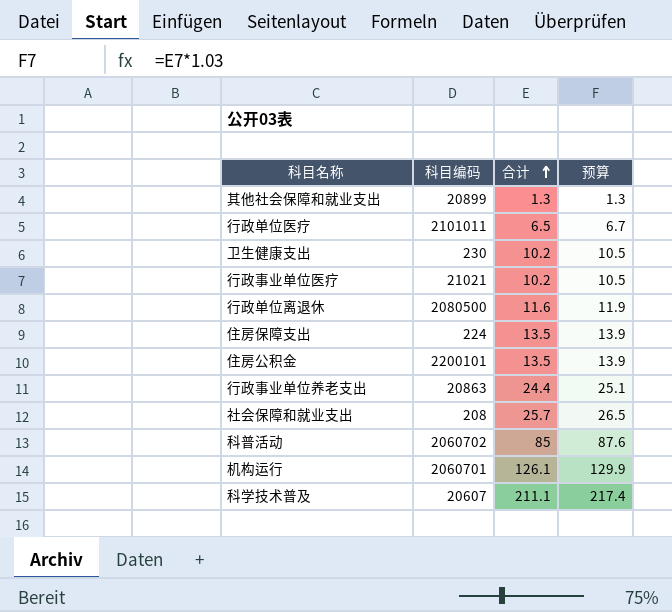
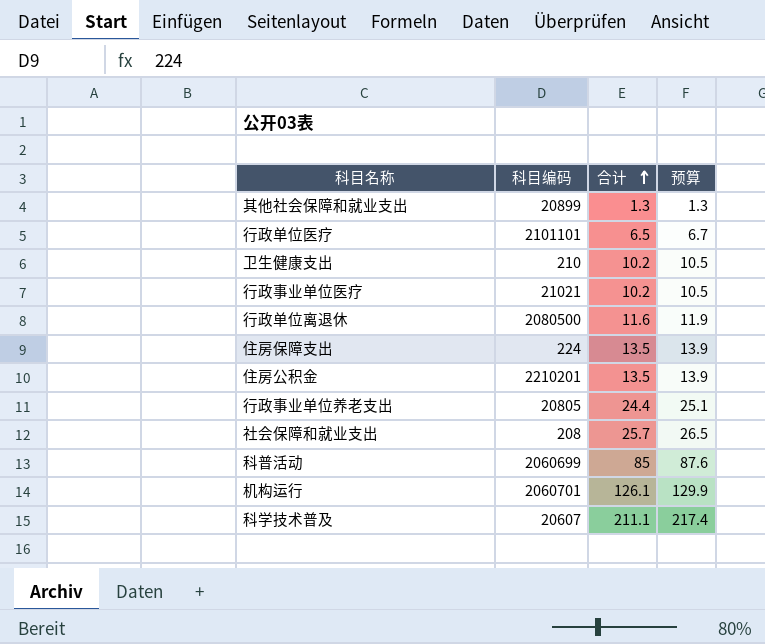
行政单位医疗 | 科目编码: 2101011 -> 2101101
卫生健康支出 | 科目编码: 230 -> 210
住房公积金 | 科目编码: 2200101 -> 2210201
行政事业单位养老支出 | 科目编码: 20863 -> 20805
科普活动 | 科目编码: 2060702 -> 2060699

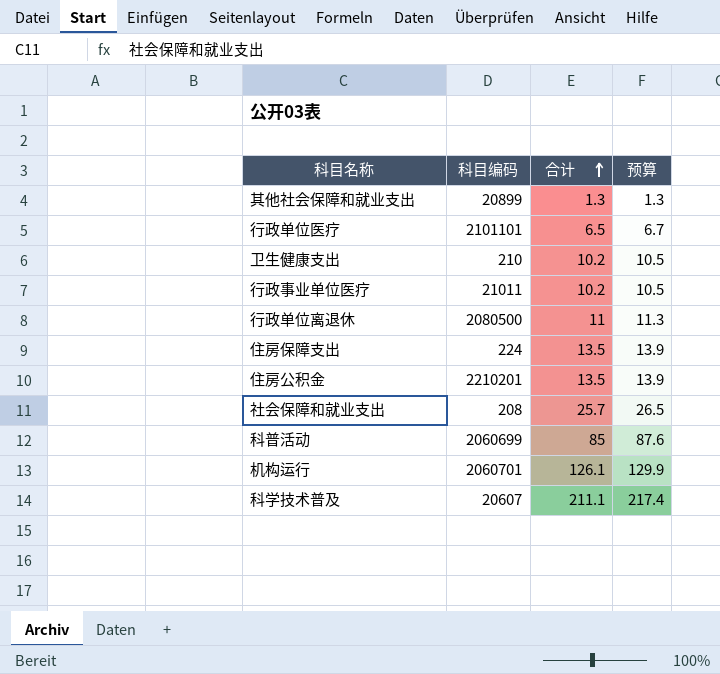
row 行政事业单位养老支出: 20805 | 24.4 | 25.1 -> none
行政事业单位医疗 | 科目编码: 21021 -> 21011
行政单位离退休 | 合计: 11.6 -> 11
行政单位离退休 | 预算: 11.9 -> 11.3

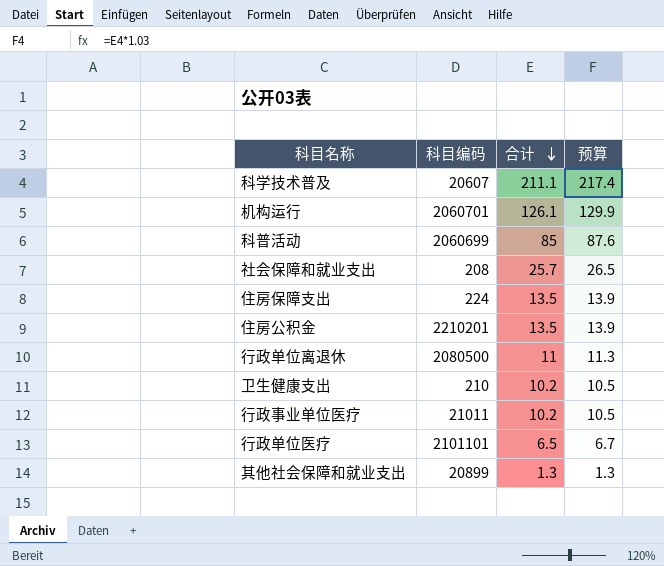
row order: 合计 ascending -> 合计 descending

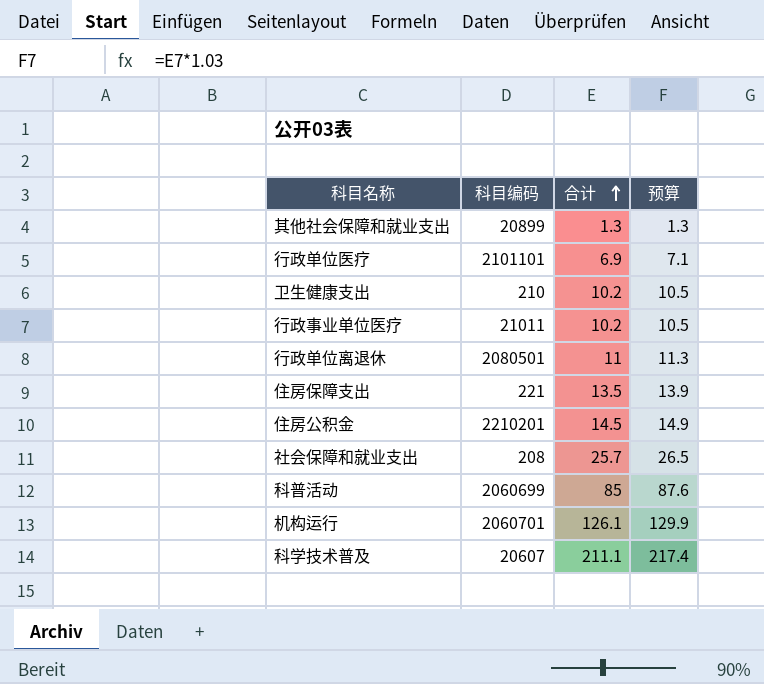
row order: 合计 descending -> 合计 ascending
行政单位医疗 | 合计: 6.5 -> 6.9
行政单位医疗 | 预算: 6.7 -> 7.1
行政单位离退休 | 科目编码: 2080500 -> 2080501
住房保障支出 | 科目编码: 224 -> 221
住房公积金 | 合计: 13.5 -> 14.5
住房公积金 | 预算: 13.9 -> 14.9

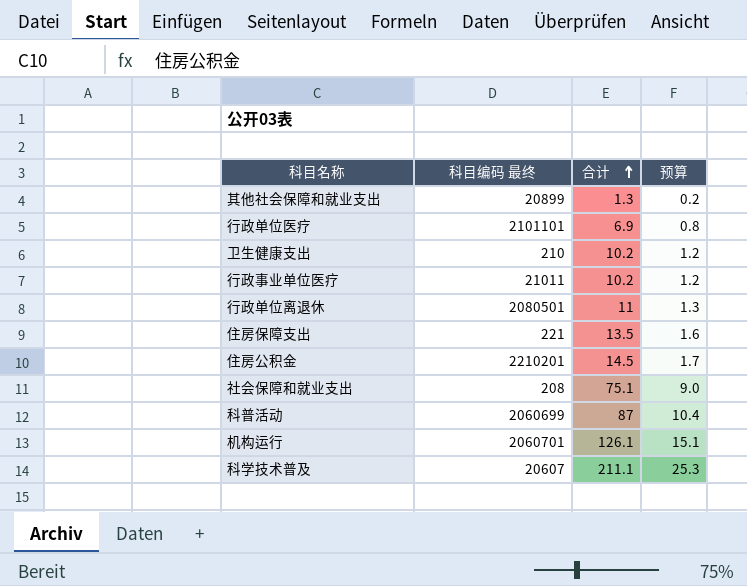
column name: 科目编码 -> 科目编码 最终
column 预算 | formula: [合计] * 1.03 -> [合计] * 0.12
社会保障和就业支出 | 合计: 25.7 -> 75.1
科普活动 | 合计: 85 -> 87

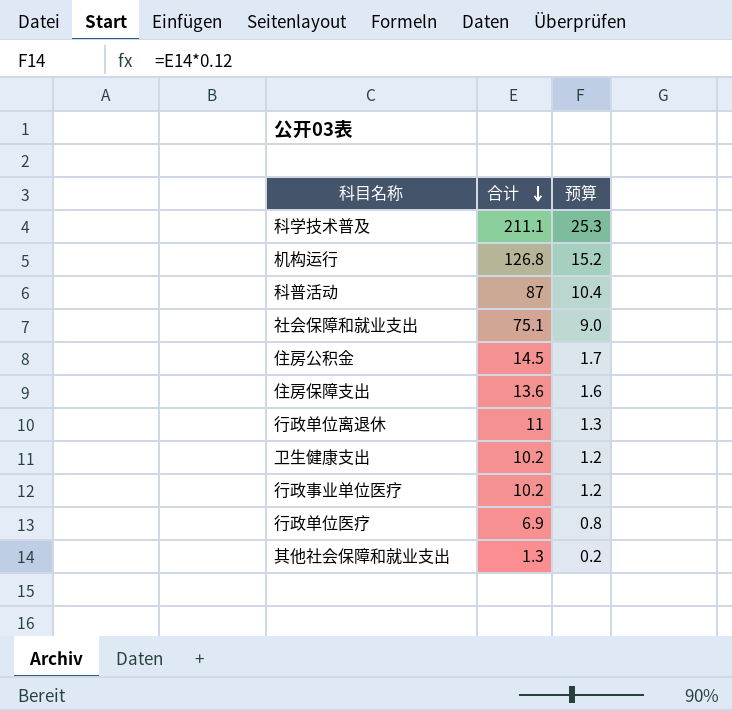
row order: 合计 ascending -> 合计 descending
column 科目编码 最终 | position: 2 -> none
机构运行 | 合计: 126.1 -> 126.8
机构运行 | 预算: 15.1 -> 15.2
住房保障支出 | 合计: 13.5 -> 13.6

